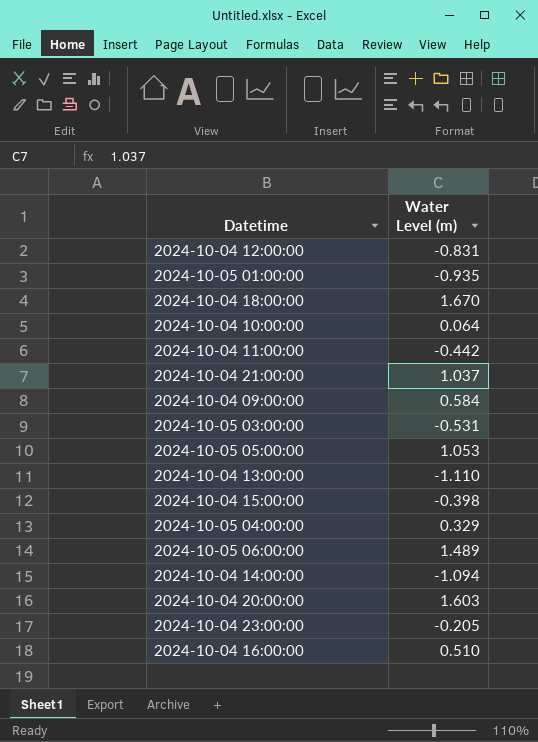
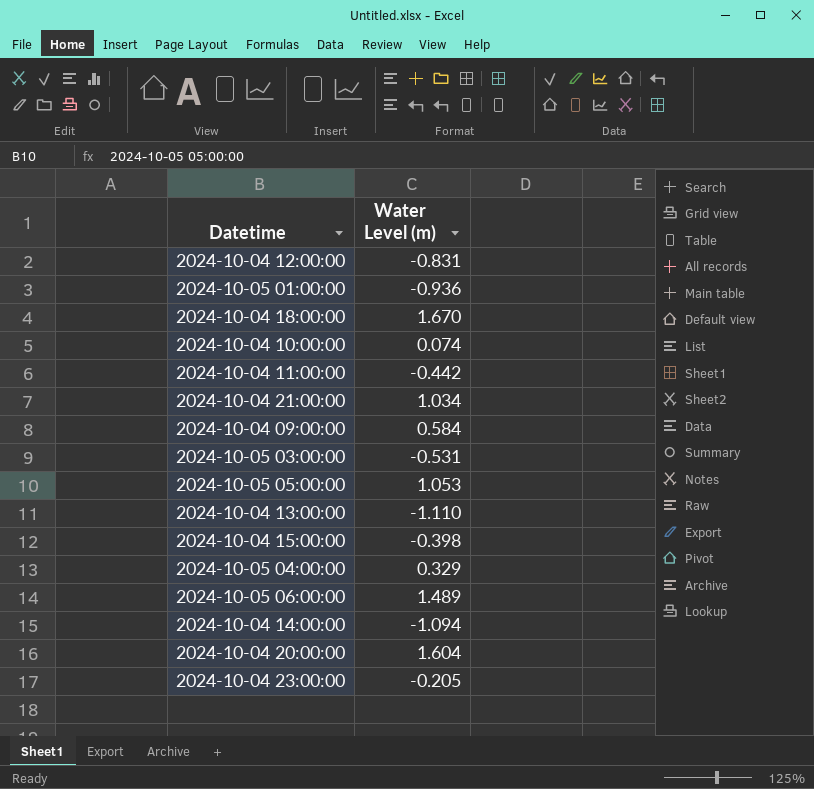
row 2024-10-04 16:00:00: 0.510 -> none
2024-10-05 01:00:00 | Water Level (m): -0.935 -> -0.936
2024-10-04 10:00:00 | Water Level (m): 0.064 -> 0.074
2024-10-04 21:00:00 | Water Level (m): 1.037 -> 1.034
2024-10-04 20:00:00 | Water Level (m): 1.603 -> 1.604

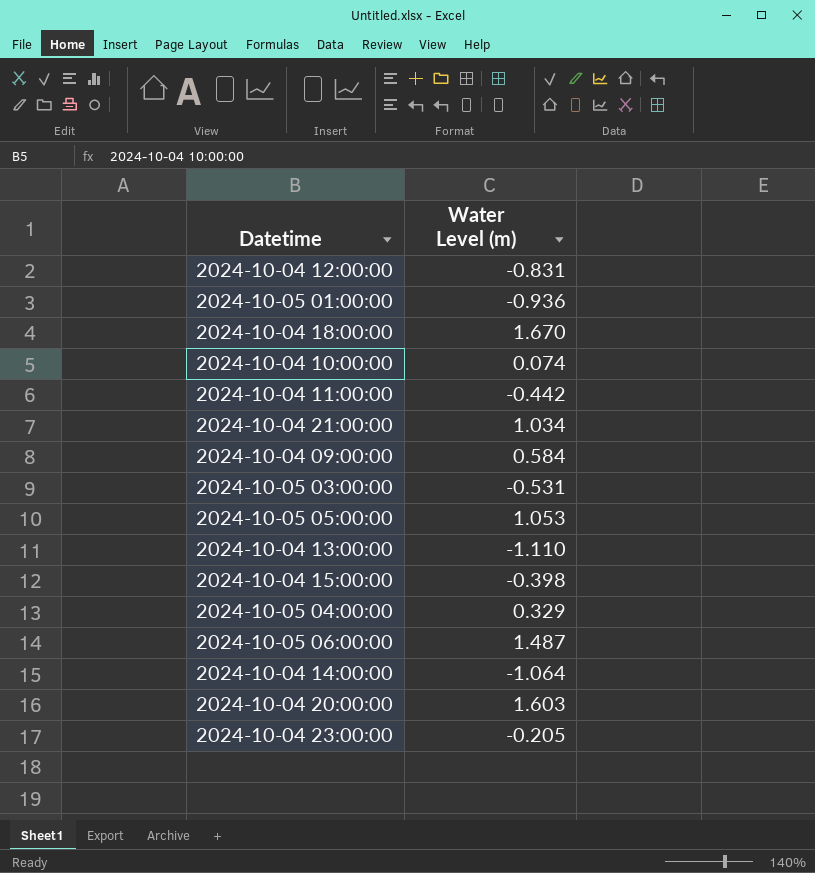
2024-10-05 06:00:00 | Water Level (m): 1.489 -> 1.487
2024-10-04 14:00:00 | Water Level (m): -1.094 -> -1.064
2024-10-04 20:00:00 | Water Level (m): 1.604 -> 1.603

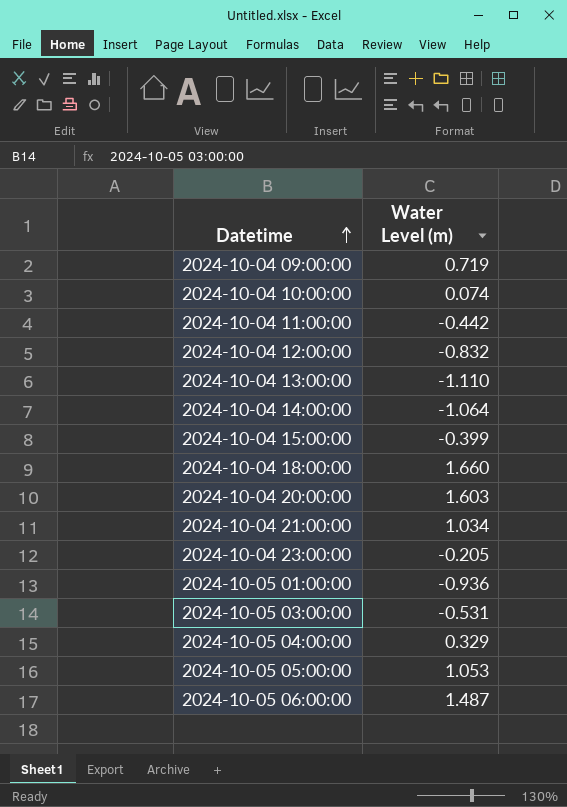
row order: none -> Datetime ascending
2024-10-04 09:00:00 | Water Level (m): 0.584 -> 0.719
2024-10-04 12:00:00 | Water Level (m): -0.831 -> -0.832
2024-10-04 15:00:00 | Water Level (m): -0.398 -> -0.399
2024-10-04 18:00:00 | Water Level (m): 1.670 -> 1.660

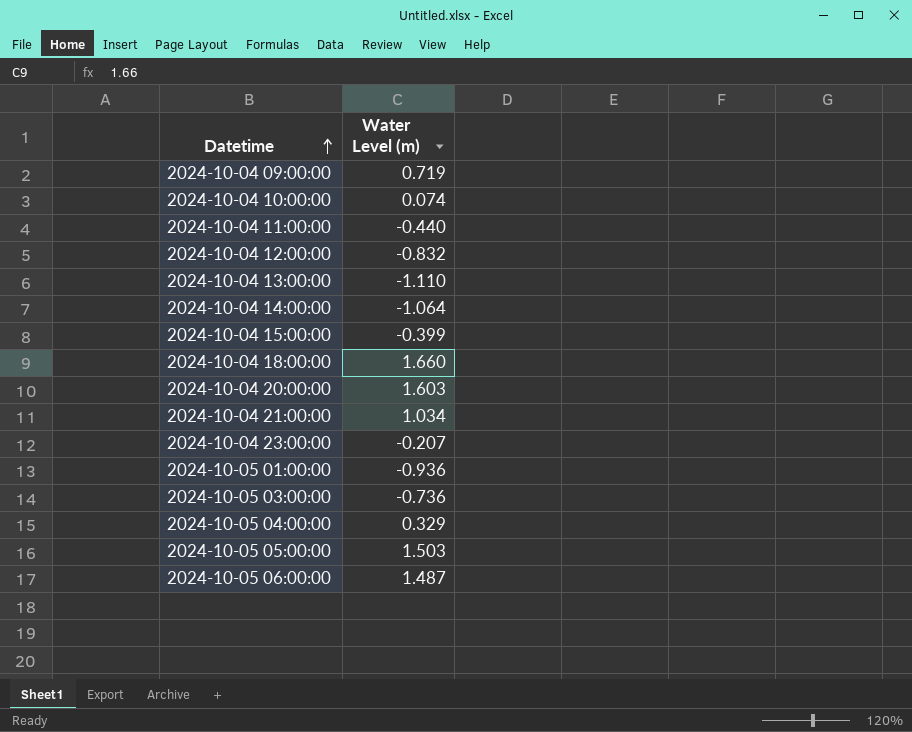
2024-10-04 11:00:00 | Water Level (m): -0.442 -> -0.440
2024-10-04 23:00:00 | Water Level (m): -0.205 -> -0.207
2024-10-05 03:00:00 | Water Level (m): -0.531 -> -0.736
2024-10-05 05:00:00 | Water Level (m): 1.053 -> 1.503

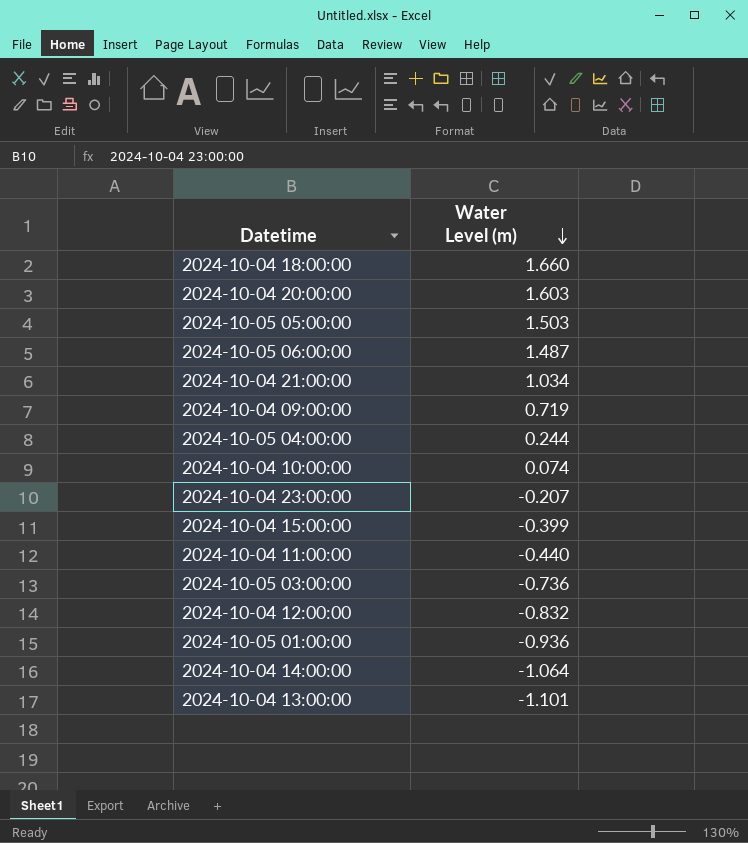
row order: Datetime ascending -> Water Level (m) descending
2024-10-05 04:00:00 | Water Level (m): 0.329 -> 0.244
2024-10-04 13:00:00 | Water Level (m): -1.110 -> -1.101

